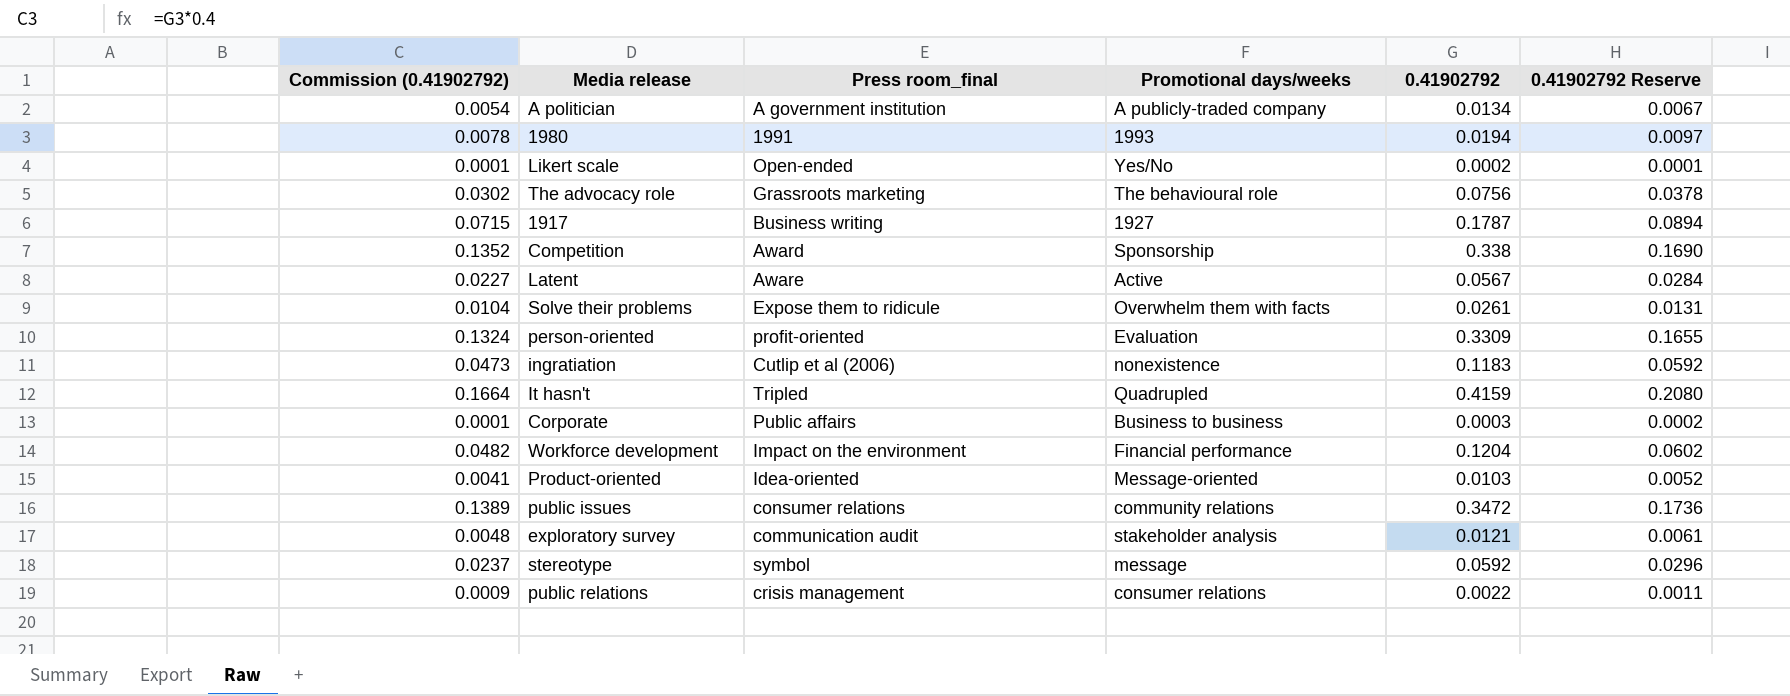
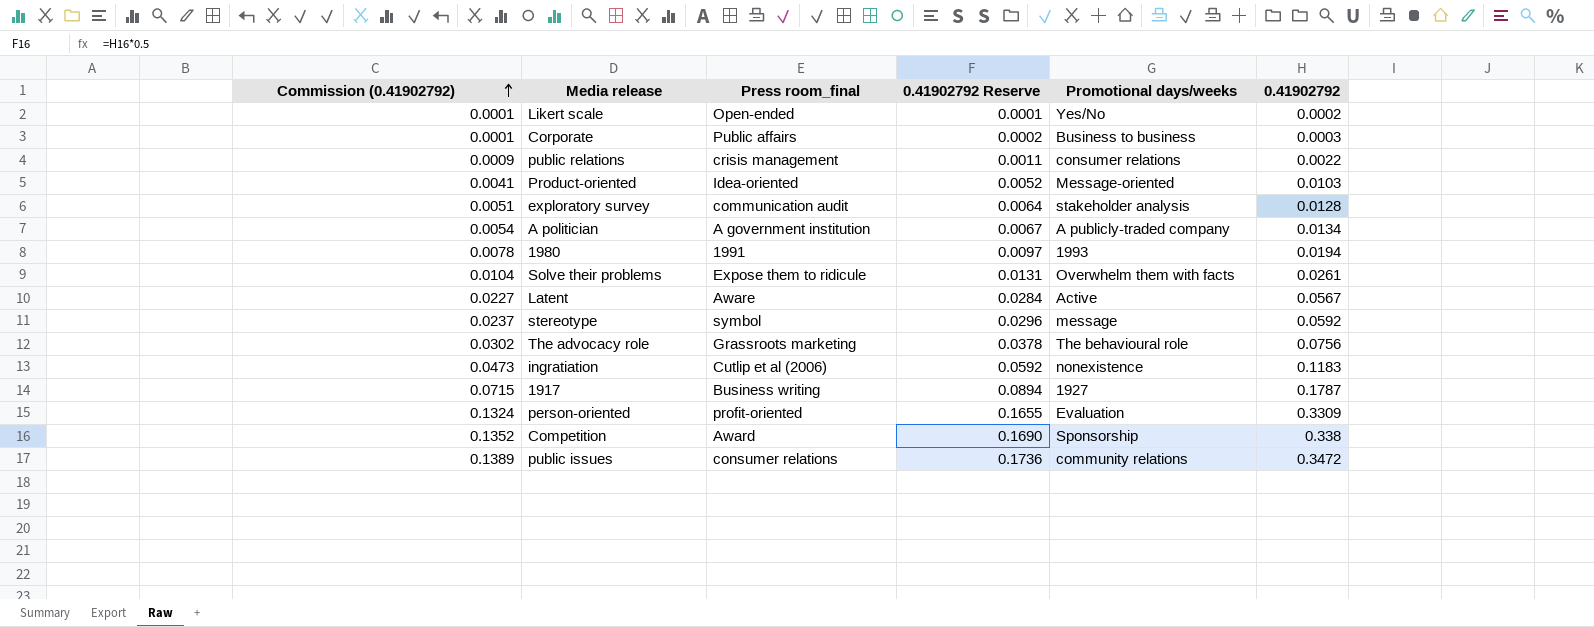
row order: none -> Commission (0.41902792) ascending
column 0.41902792 Reserve | position: 6 -> 4
row It hasn't: 0.1664 | Tripled | Quadrupled | 0.4159 | 0.2080 -> none
row Workforce development: 0.0482 | Impact on the environment | Financial performance | 0.1204 | 0.0602 -> none
exploratory survey | Commission (0.41902792): 0.0048 -> 0.0051
exploratory survey | 0.41902792 Reserve: 0.0061 -> 0.0064
exploratory survey | 0.41902792: 0.0121 -> 0.0128

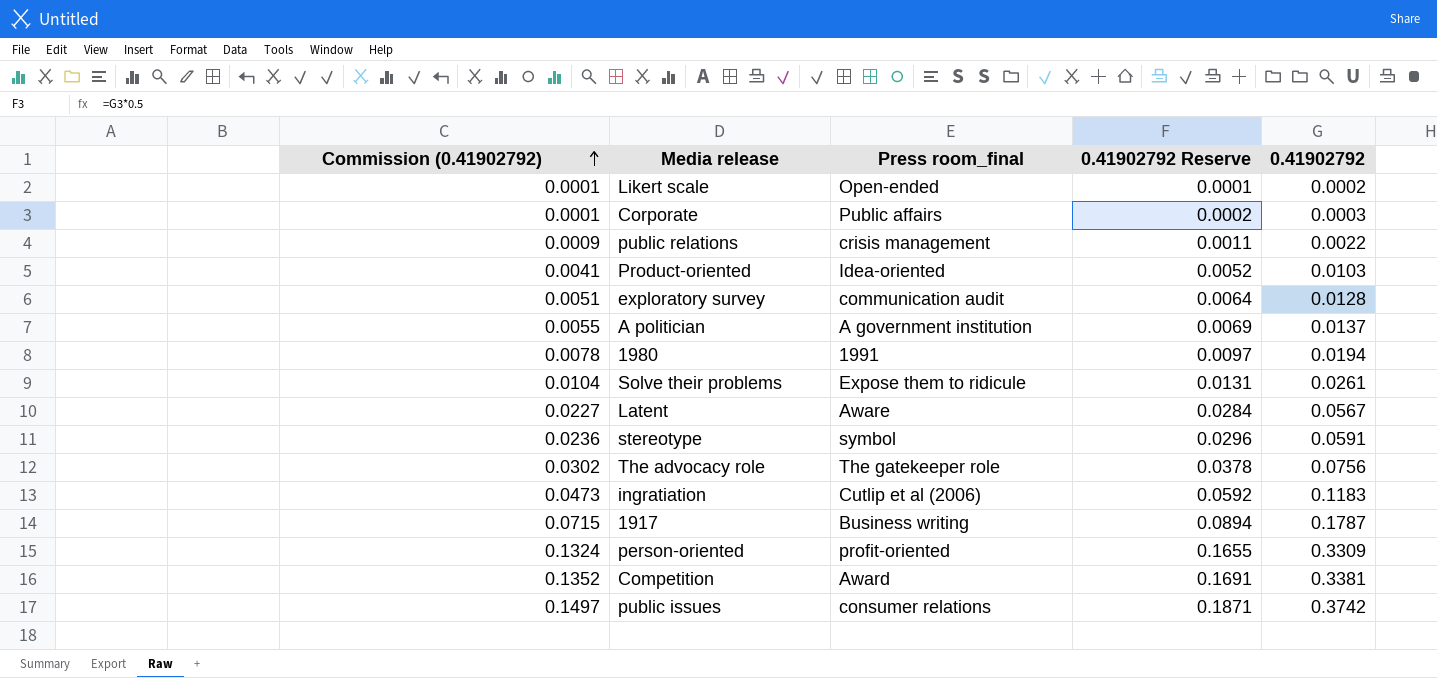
column Promotional days/weeks | position: 5 -> none
A politician | Commission (0.41902792): 0.0054 -> 0.0055
A politician | 0.41902792 Reserve: 0.0067 -> 0.0069
A politician | 0.41902792: 0.0134 -> 0.0137
stereotype | Commission (0.41902792): 0.0237 -> 0.0236
stereotype | 0.41902792: 0.0592 -> 0.0591
The advocacy role | Press room_final: Grassroots marketing -> The gatekeeper role
Competition | 0.41902792 Reserve: 0.1690 -> 0.1691
Competition | 0.41902792: 0.338 -> 0.3381
public issues | Commission (0.41902792): 0.1389 -> 0.1497
public issues | 0.41902792 Reserve: 0.1736 -> 0.1871
public issues | 0.41902792: 0.3472 -> 0.3742

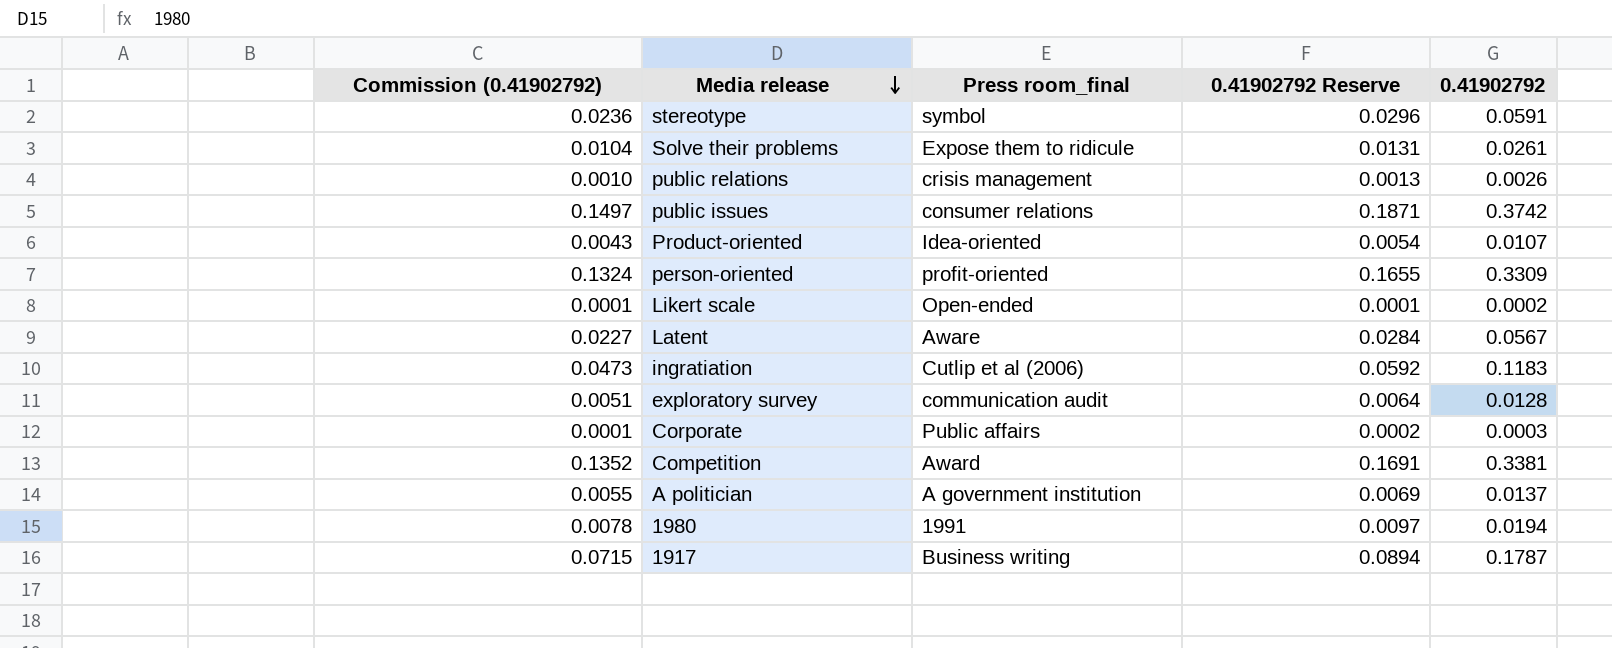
row order: Commission (0.41902792) ascending -> Media release descending
row The advocacy role: 0.0302 | The gatekeeper role | 0.0378 | 0.0756 -> none
public relations | Commission (0.41902792): 0.0009 -> 0.0010
public relations | 0.41902792 Reserve: 0.0011 -> 0.0013
public relations | 0.41902792: 0.0022 -> 0.0026
Product-oriented | Commission (0.41902792): 0.0041 -> 0.0043
Product-oriented | 0.41902792 Reserve: 0.0052 -> 0.0054
Product-oriented | 0.41902792: 0.0103 -> 0.0107

